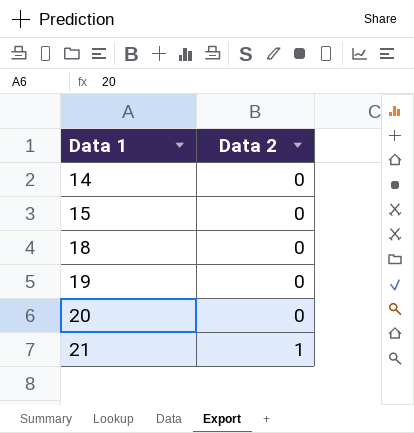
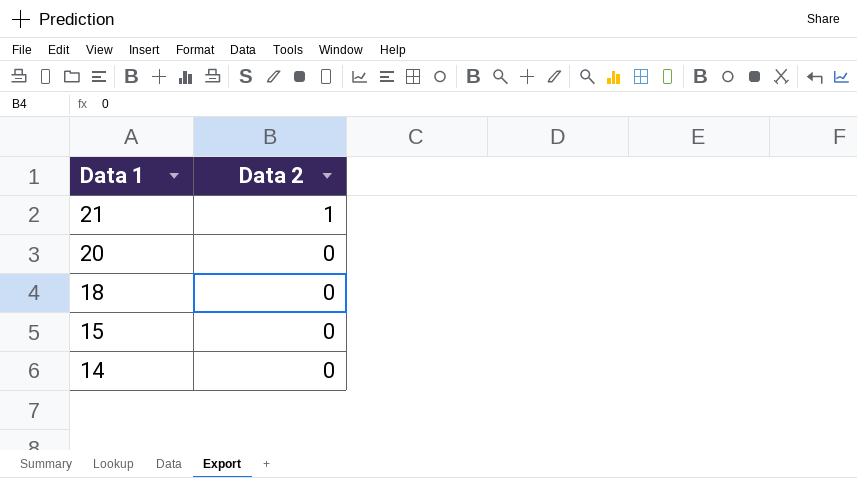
row order: Data 1 ascending -> Data 1 descending
row 19: 0 -> none

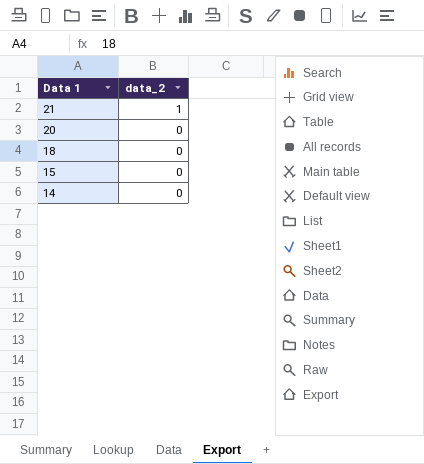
column name: Data 2 -> data_2

